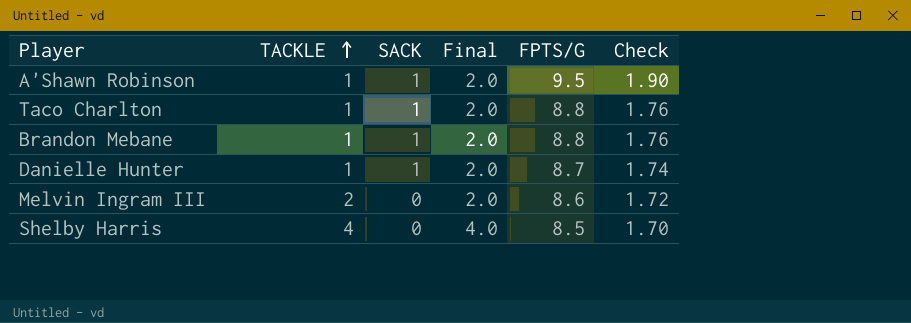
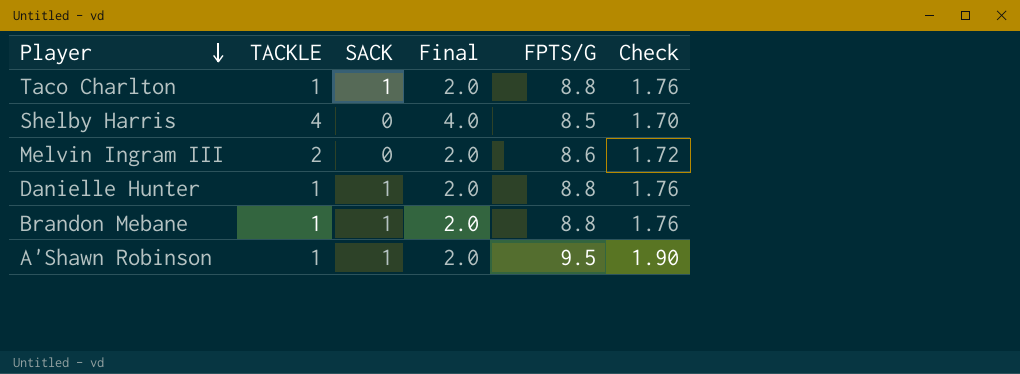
row order: TACKLE ascending -> Player descending
Danielle Hunter | FPTS/G: 8.7 -> 8.8
Danielle Hunter | Check: 1.74 -> 1.76

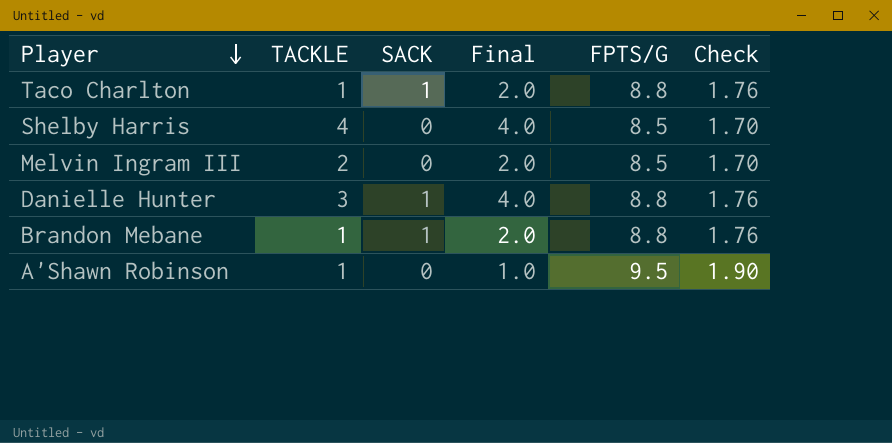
Melvin Ingram III | FPTS/G: 8.6 -> 8.5
Melvin Ingram III | Check: 1.72 -> 1.70
Danielle Hunter | TACKLE: 1 -> 3
Danielle Hunter | Final: 2.0 -> 4.0
A'Shawn Robinson | SACK: 1 -> 0
A'Shawn Robinson | Final: 2.0 -> 1.0

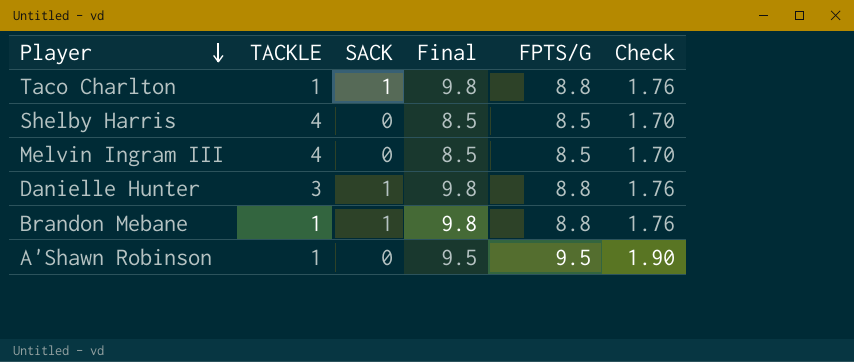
column Final | formula: [TACKLE] + [SACK] -> [SACK] + [FPTS/G]
Melvin Ingram III | TACKLE: 2 -> 4

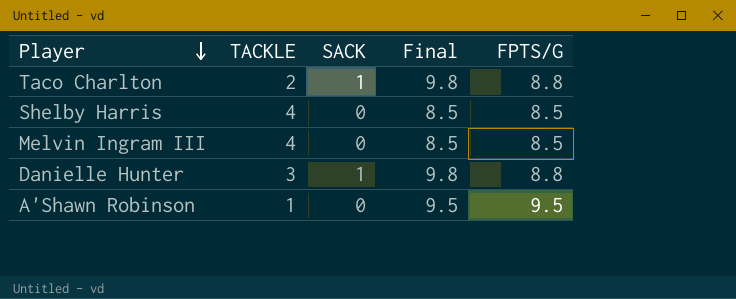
column Check | formula: [FPTS/G] * 0.2 -> none
row Brandon Mebane: 1 | 1 | 9.8 | 8.8 | 1.76 -> none
Taco Charlton | TACKLE: 1 -> 2

